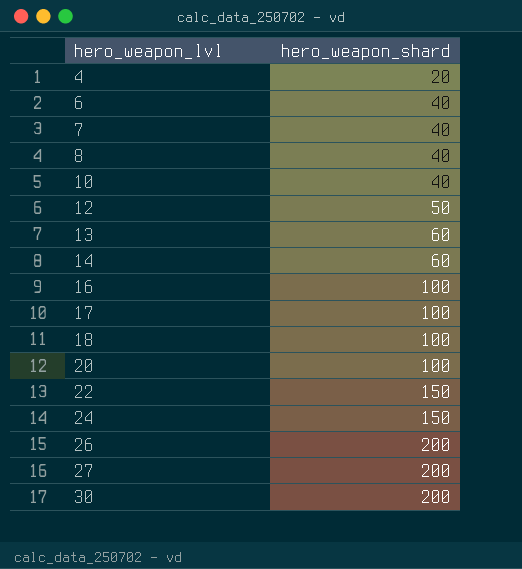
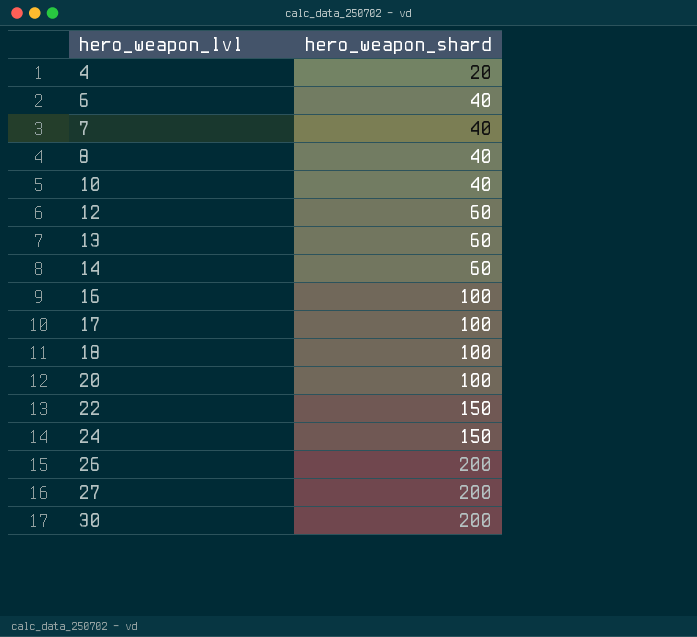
12 | hero_weapon_shard: 50 -> 60

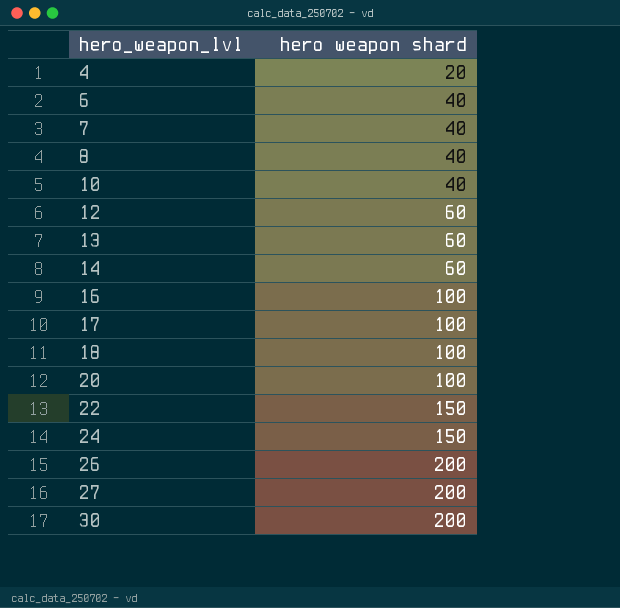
column name: hero_weapon_shard -> hero weapon shard

